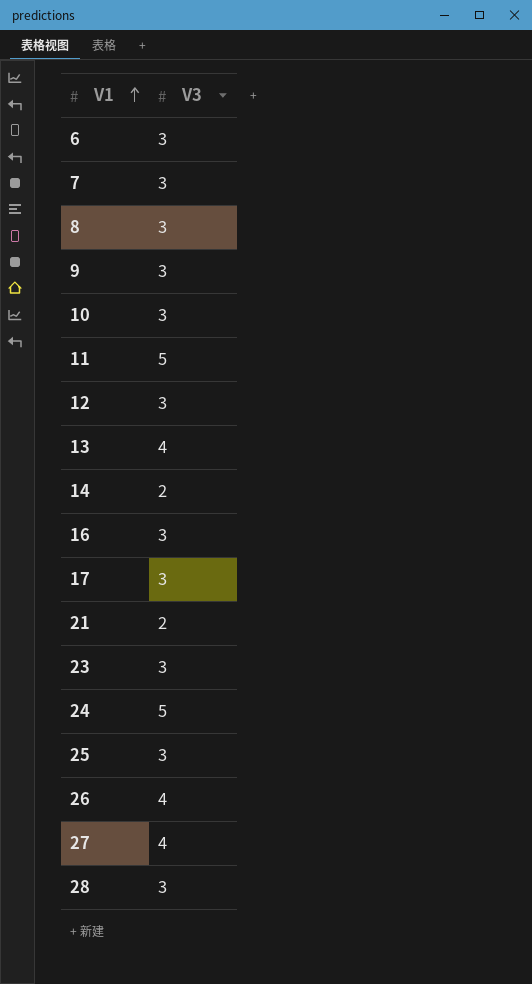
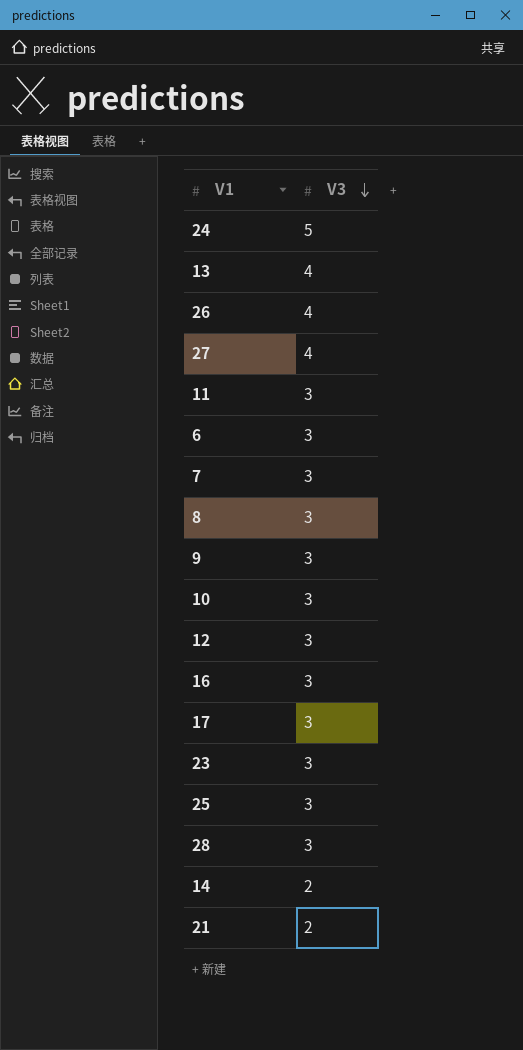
row order: V1 ascending -> V3 descending
11 | V3: 5 -> 3

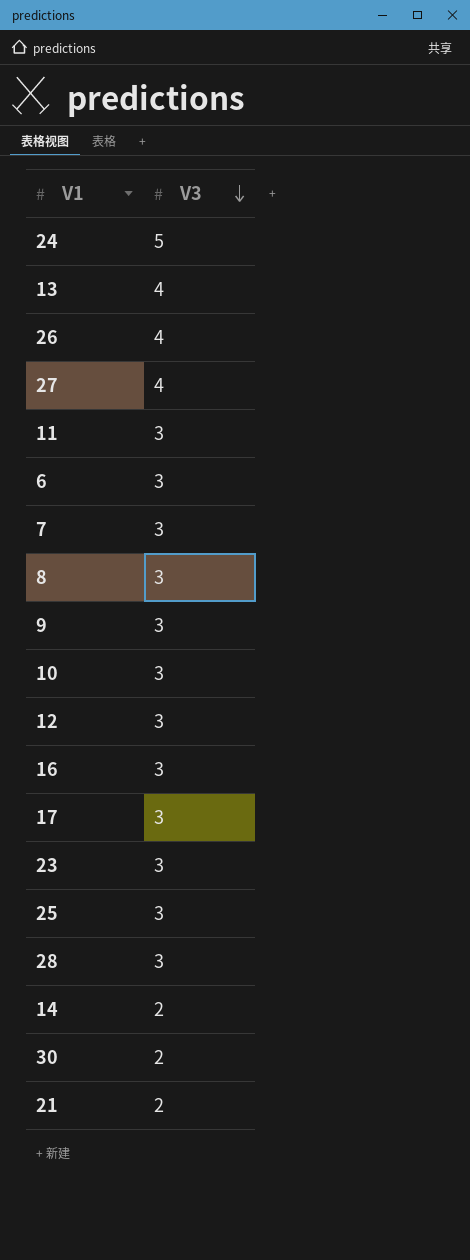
row 30: none -> 2

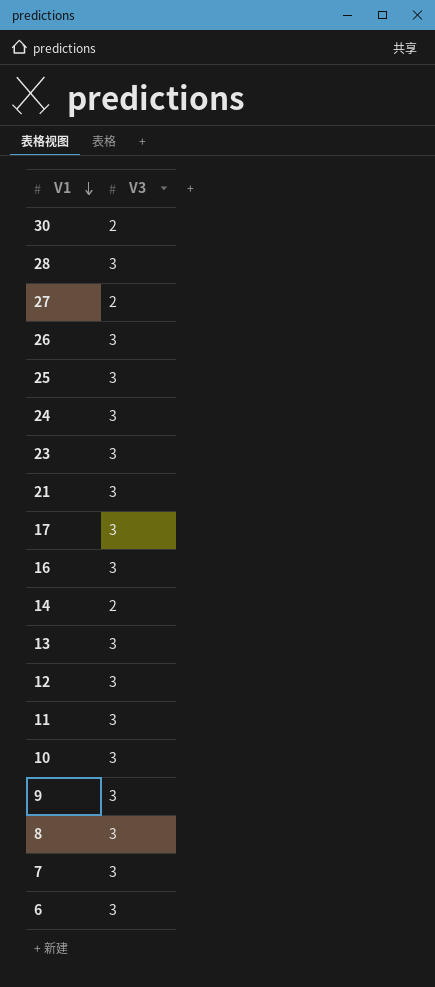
row order: V3 descending -> V1 descending
27 | V3: 4 -> 2
26 | V3: 4 -> 3
24 | V3: 5 -> 3
21 | V3: 2 -> 3
13 | V3: 4 -> 3

